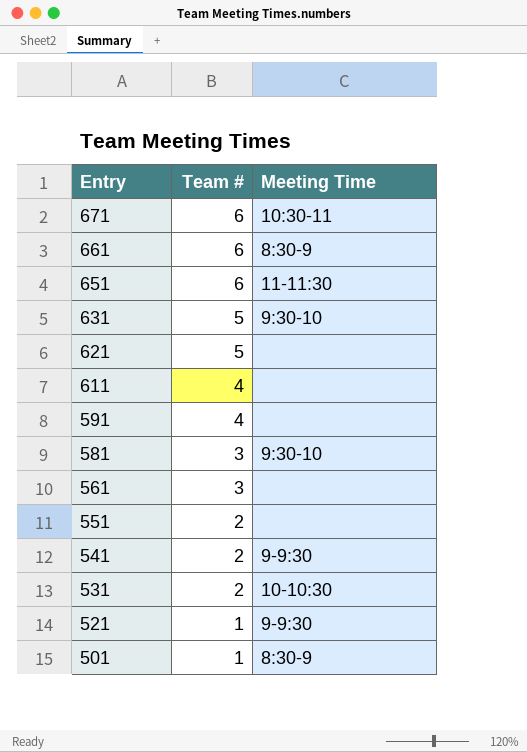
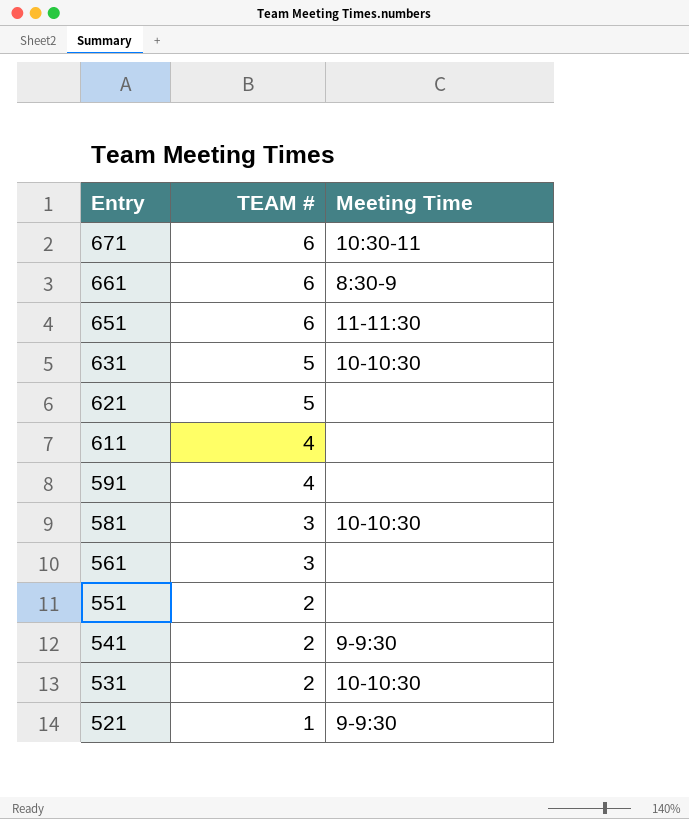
column name: Team # -> TEAM #
row 501: 1 | 8:30-9 -> none
631 | Meeting Time: 9:30-10 -> 10-10:30
581 | Meeting Time: 9:30-10 -> 10-10:30

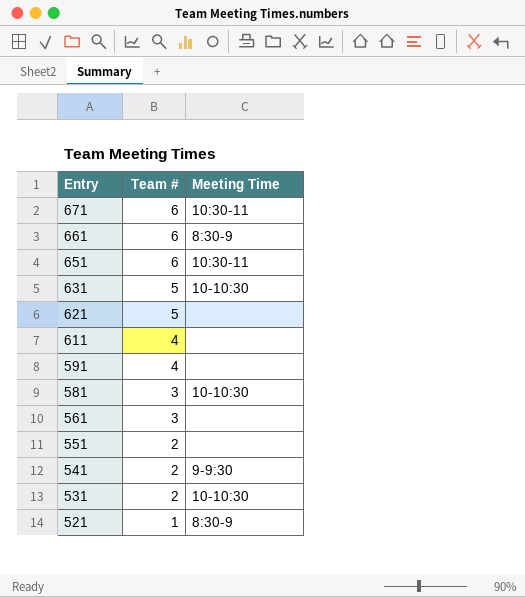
column name: TEAM # -> Team #
651 | Meeting Time: 11-11:30 -> 10:30-11
521 | Meeting Time: 9-9:30 -> 8:30-9

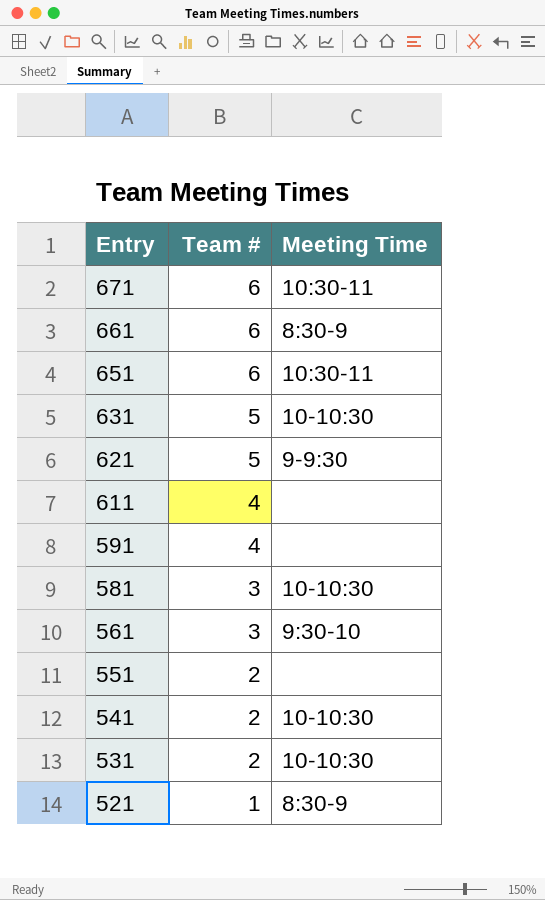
621 | Meeting Time: none -> 9-9:30
561 | Meeting Time: none -> 9:30-10
541 | Meeting Time: 9-9:30 -> 10-10:30

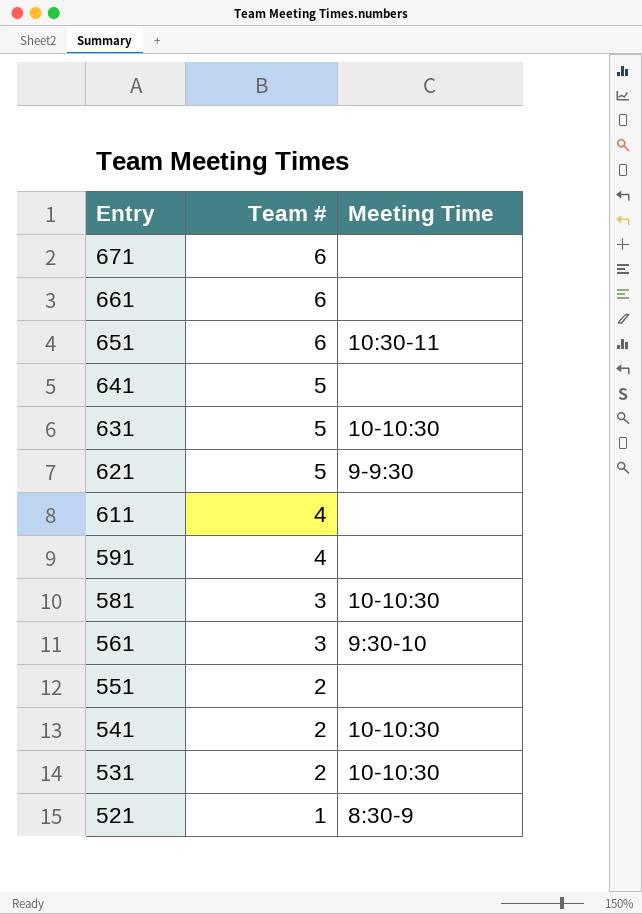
671 | Meeting Time: 10:30-11 -> none
661 | Meeting Time: 8:30-9 -> none
row 641: none -> 5 | none

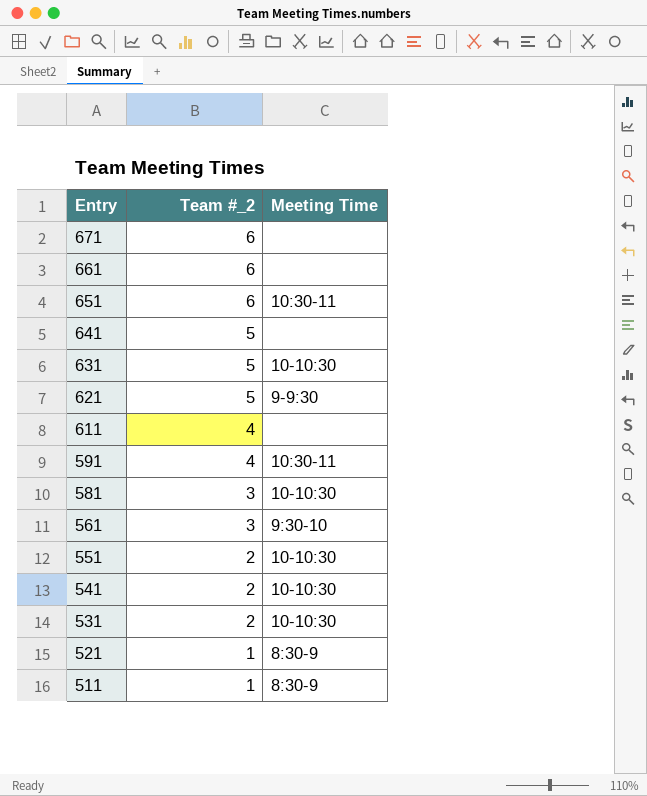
column name: Team # -> Team #_2
591 | Meeting Time: none -> 10:30-11
551 | Meeting Time: none -> 10-10:30
row 511: none -> 1 | 8:30-9

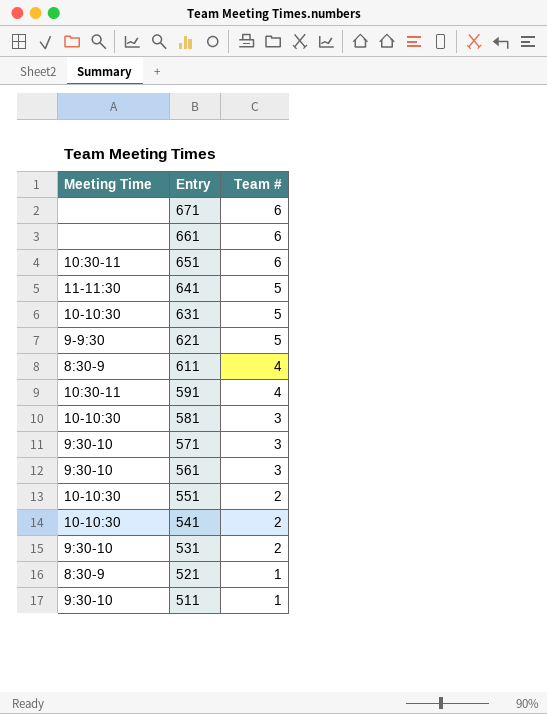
column Meeting Time | position: 3 -> 1
column name: Team #_2 -> Team #
641 | Meeting Time: none -> 11-11:30
611 | Meeting Time: none -> 8:30-9
row 571: none -> 9:30-10 | 3
531 | Meeting Time: 10-10:30 -> 9:30-10
511 | Meeting Time: 8:30-9 -> 9:30-10

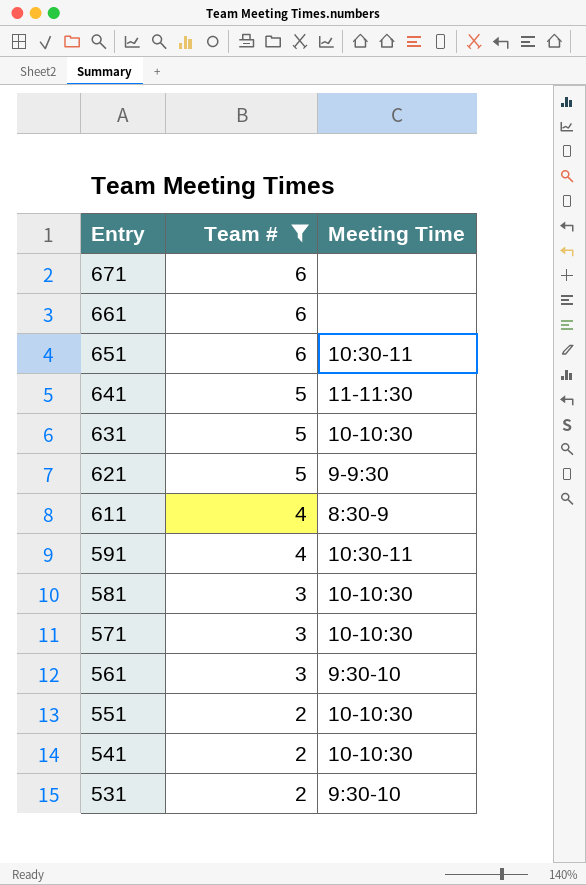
filter: none -> Team # != 1
column Meeting Time | position: 1 -> 3
571 | Meeting Time: 9:30-10 -> 10-10:30

